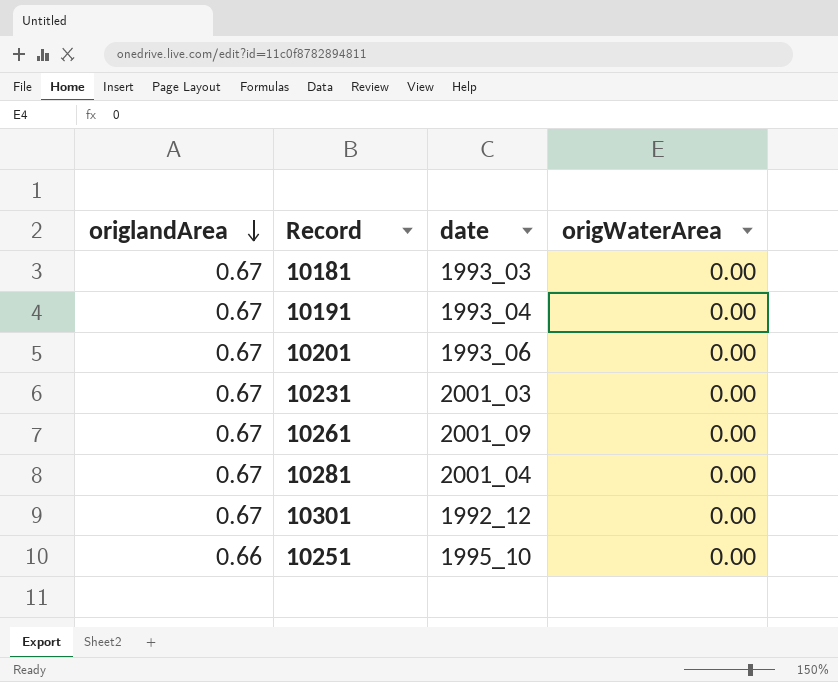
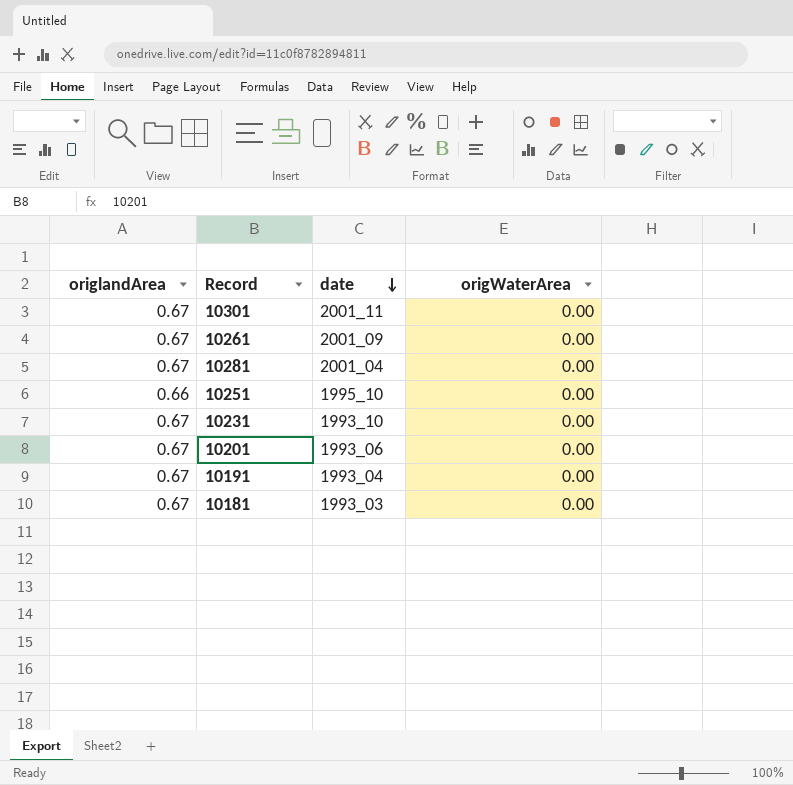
row order: origlandArea descending -> date descending
10301 | date: 1992_12 -> 2001_11
10231 | date: 2001_03 -> 1993_10

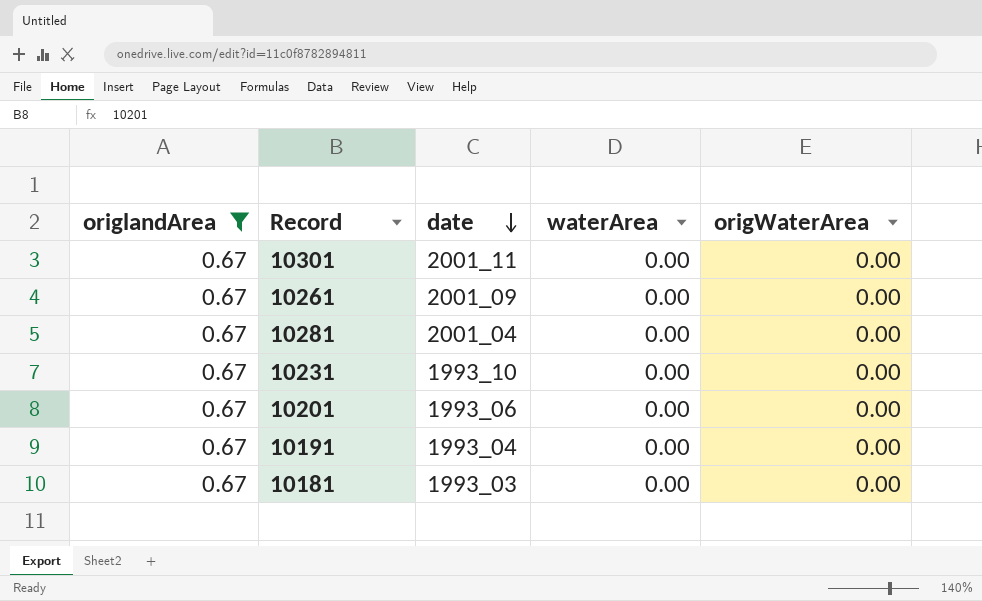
filter: none -> origlandArea = 0.67
column waterArea | position: none -> 4

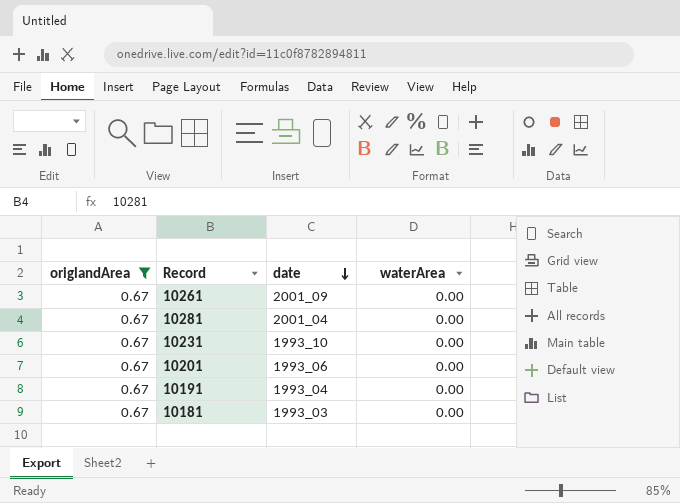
column origWaterArea | position: 5 -> none
row 10301: 0.67 | 2001_11 | 0.00 | 0.00 -> none

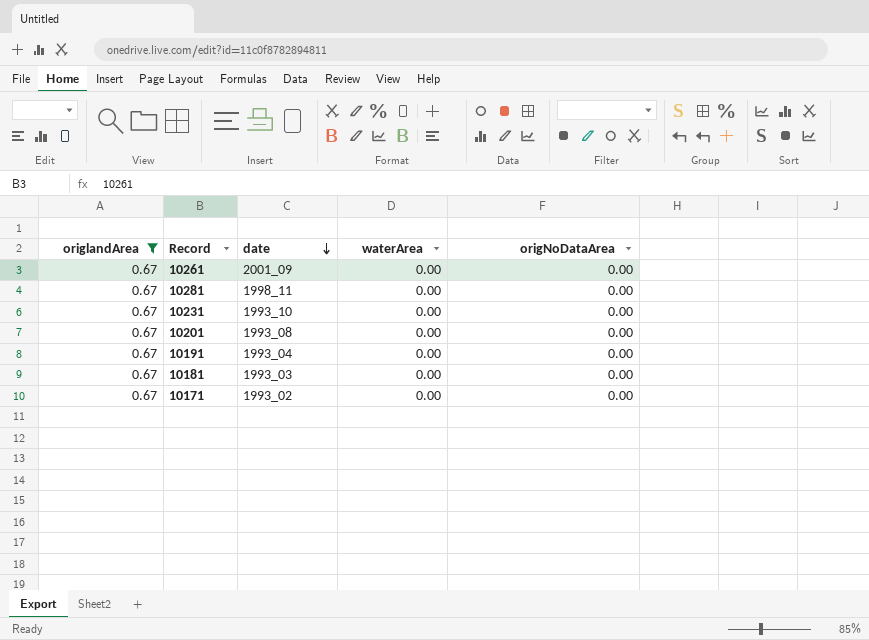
column origNoDataArea | position: none -> 5
10281 | date: 2001_04 -> 1998_11
10201 | date: 1993_06 -> 1993_08
row 10171: none -> 0.67 | 1993_02 | 0.00 | 0.00

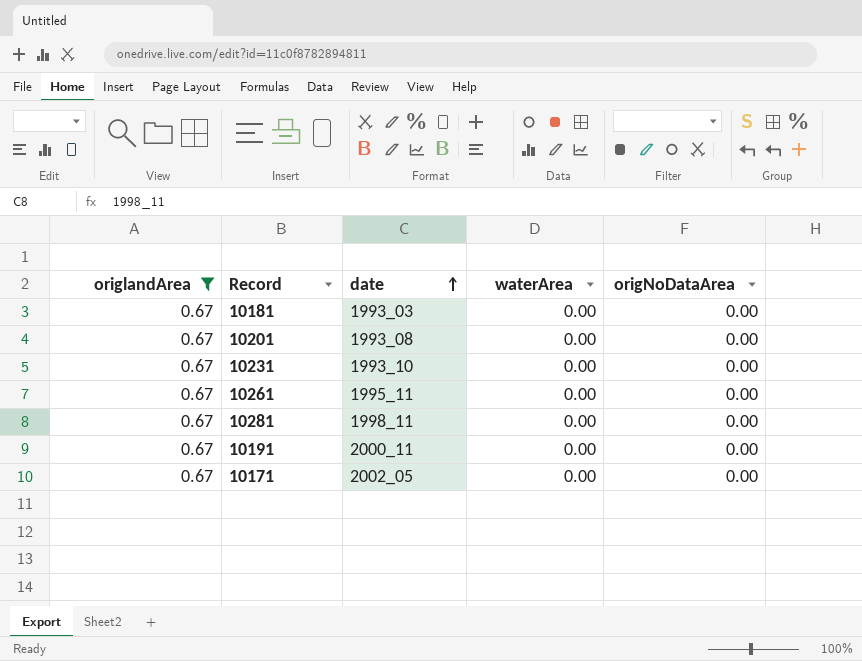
row order: date descending -> date ascending
10261 | date: 2001_09 -> 1995_11
10191 | date: 1993_04 -> 2000_11
10171 | date: 1993_02 -> 2002_05

